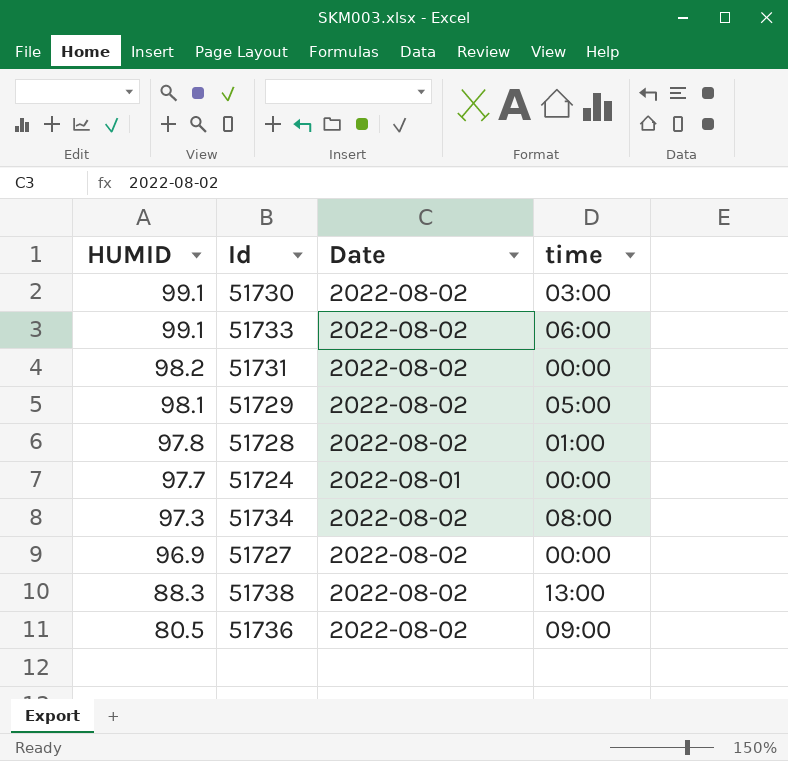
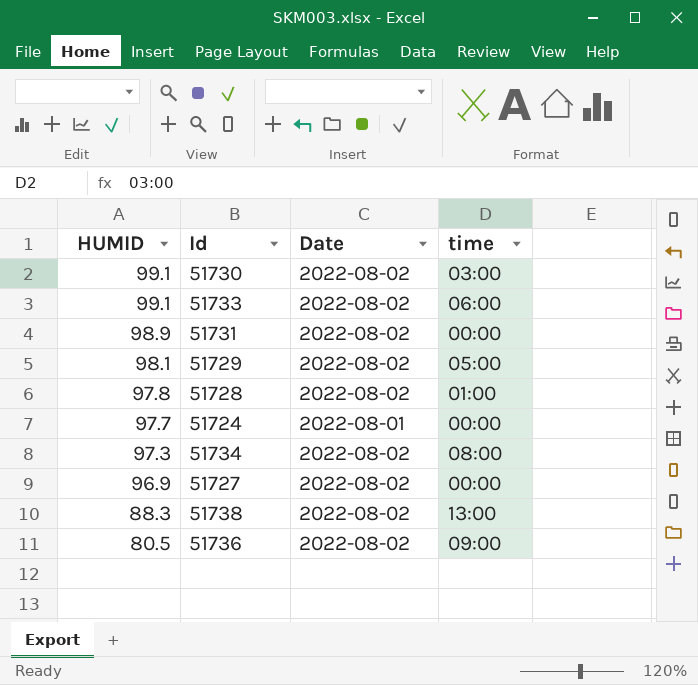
51731 | HUMID: 98.2 -> 98.9

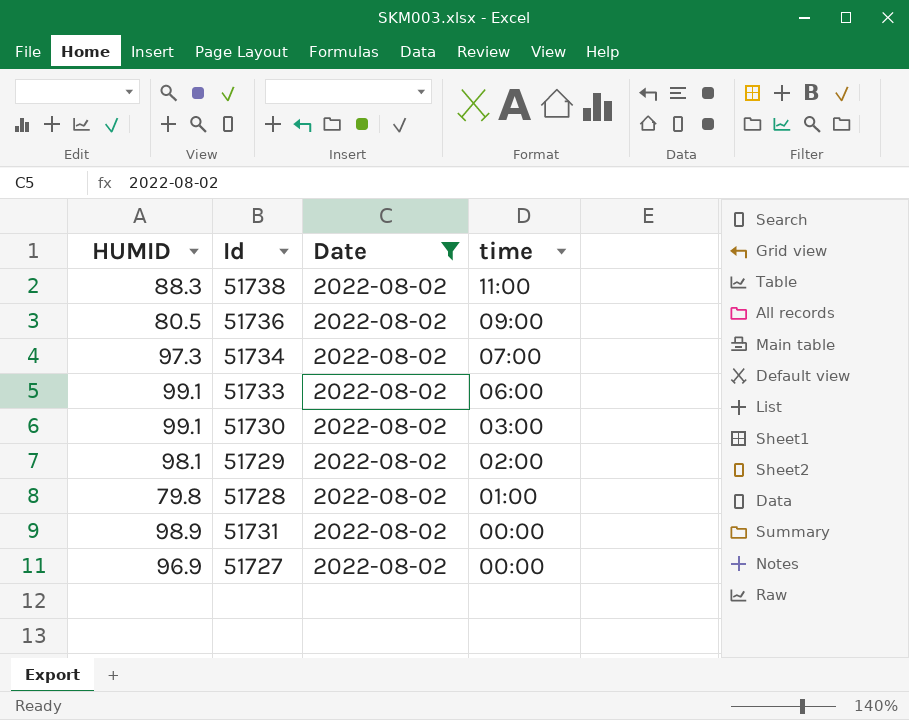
filter: none -> Date = 2022-08-02
row order: HUMID descending -> time descending
51738 | time: 13:00 -> 11:00
51734 | time: 08:00 -> 07:00
51729 | time: 05:00 -> 02:00
51728 | HUMID: 97.8 -> 79.8

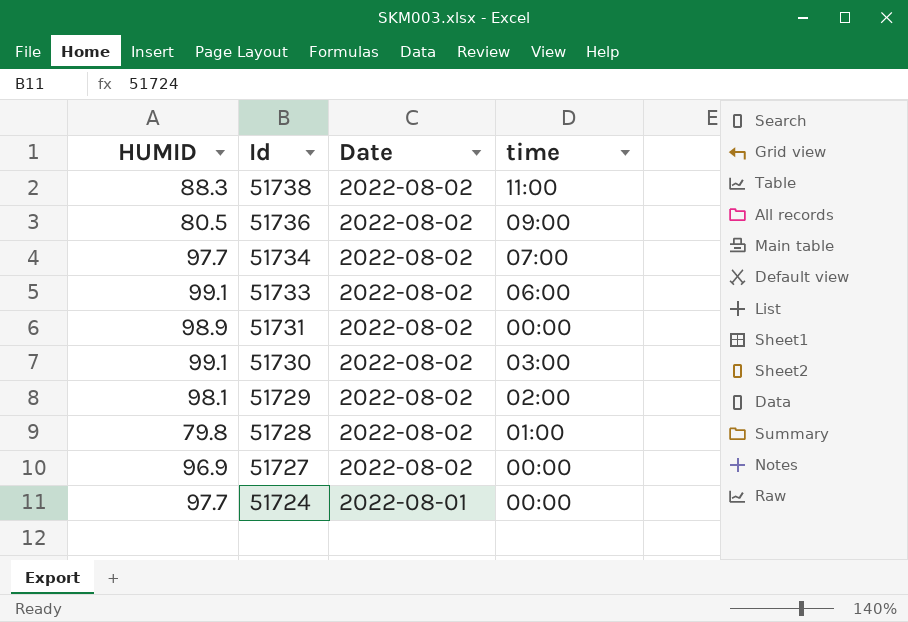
filter: Date = 2022-08-02 -> none
row order: time descending -> Id descending
51734 | HUMID: 97.3 -> 97.7

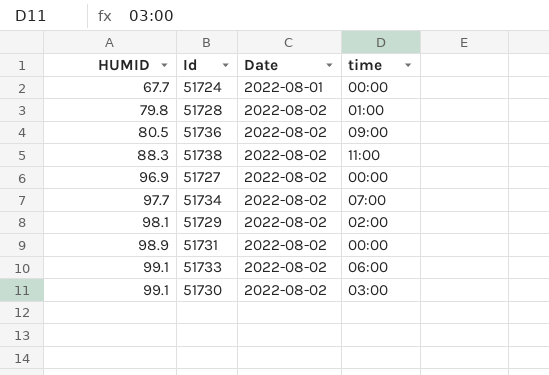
row order: Id descending -> HUMID ascending
51724 | HUMID: 97.7 -> 67.7

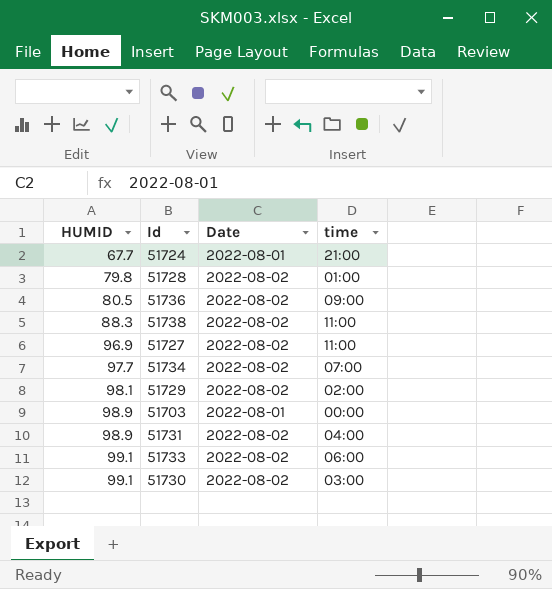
51724 | time: 00:00 -> 21:00
51727 | time: 00:00 -> 11:00
row 51703: none -> 98.9 | 2022-08-01 | 00:00
51731 | time: 00:00 -> 04:00

